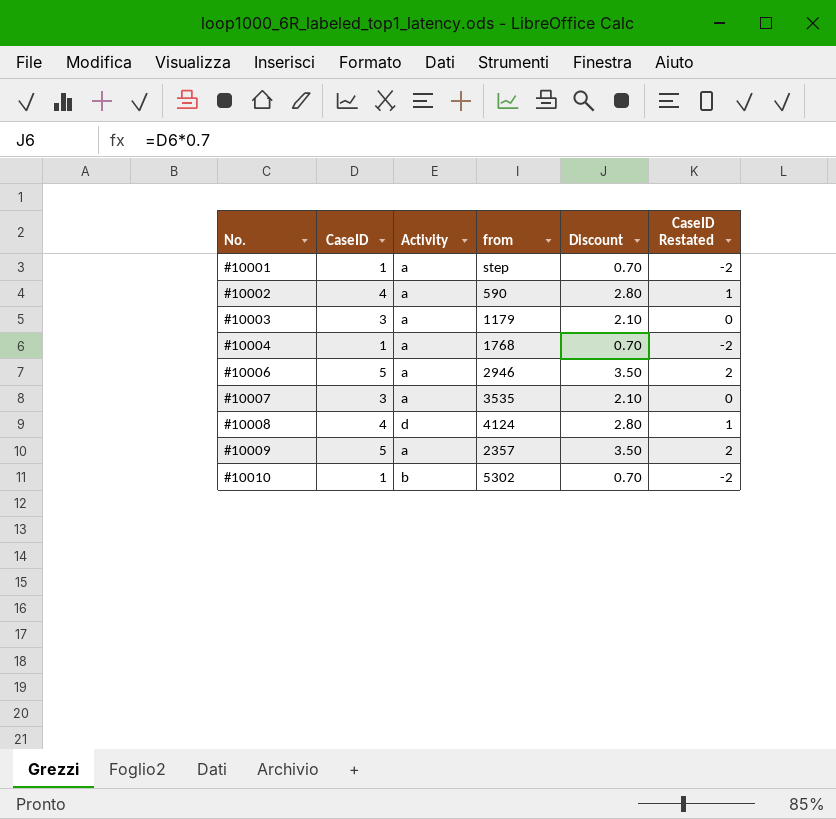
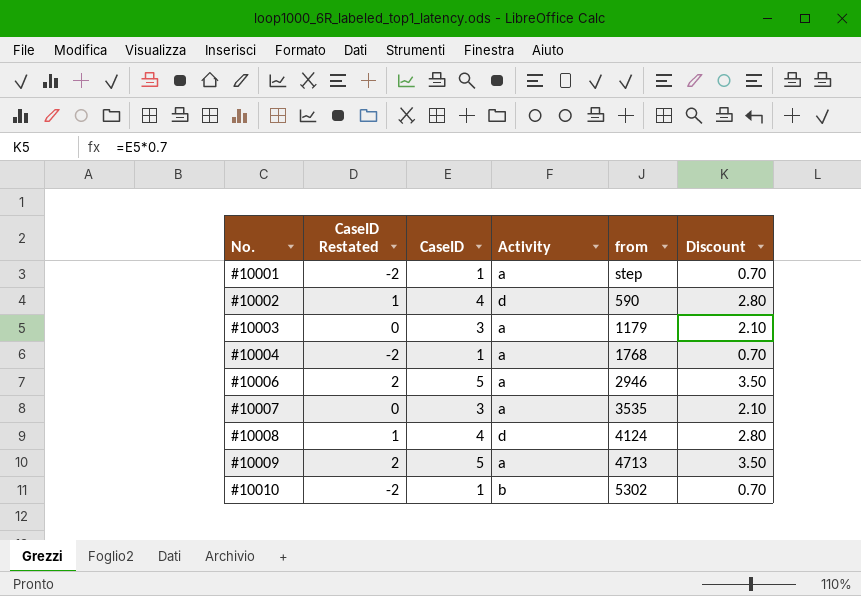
column CaseID Restated | position: 6 -> 2
#10002 | Activity: a -> d
#10009 | from: 2357 -> 4713

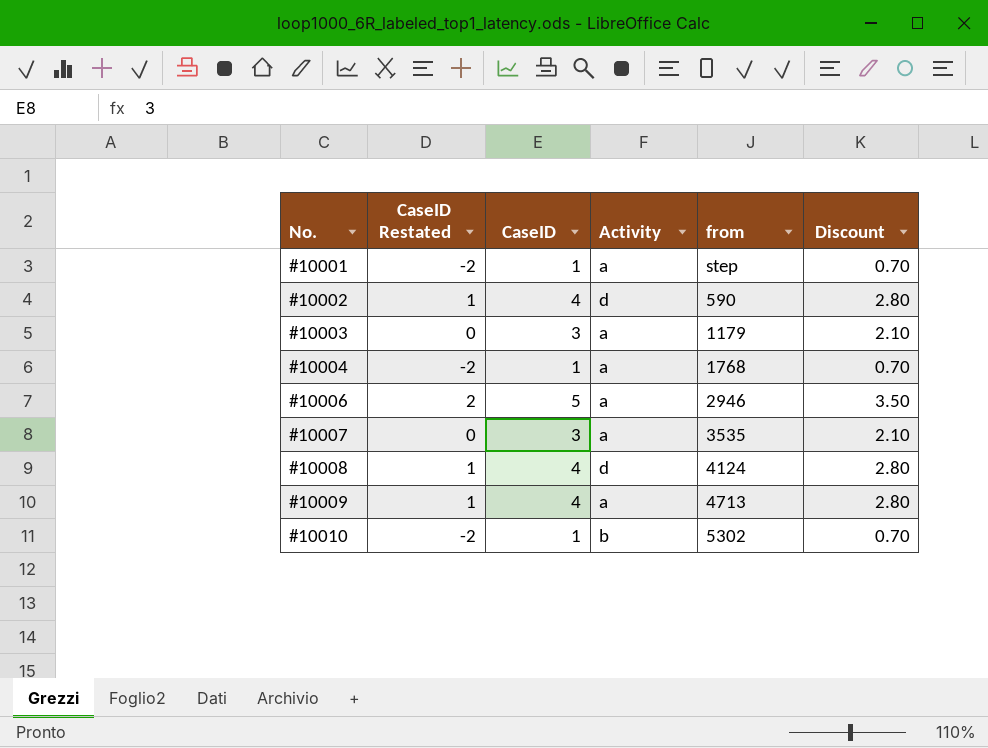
#10009 | CaseID Restated: 2 -> 1
#10009 | CaseID: 5 -> 4
#10009 | Discount: 3.50 -> 2.80

